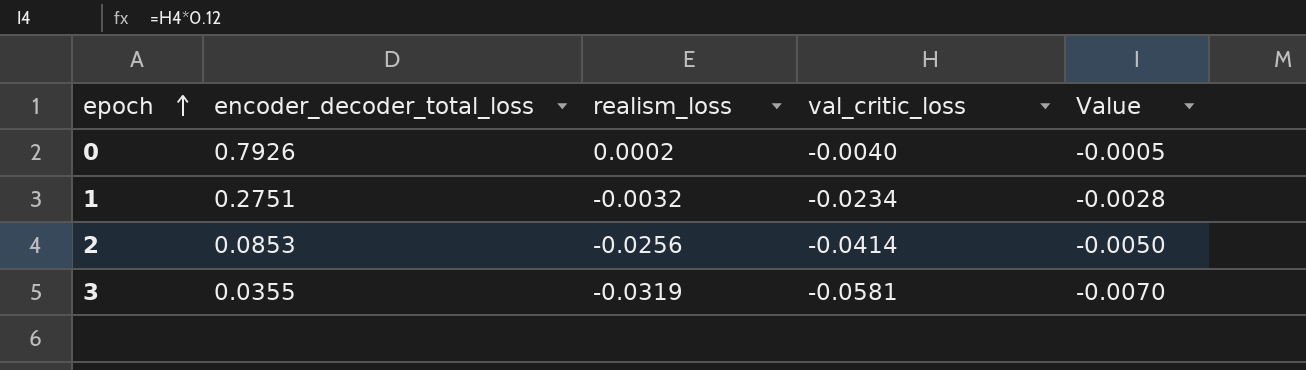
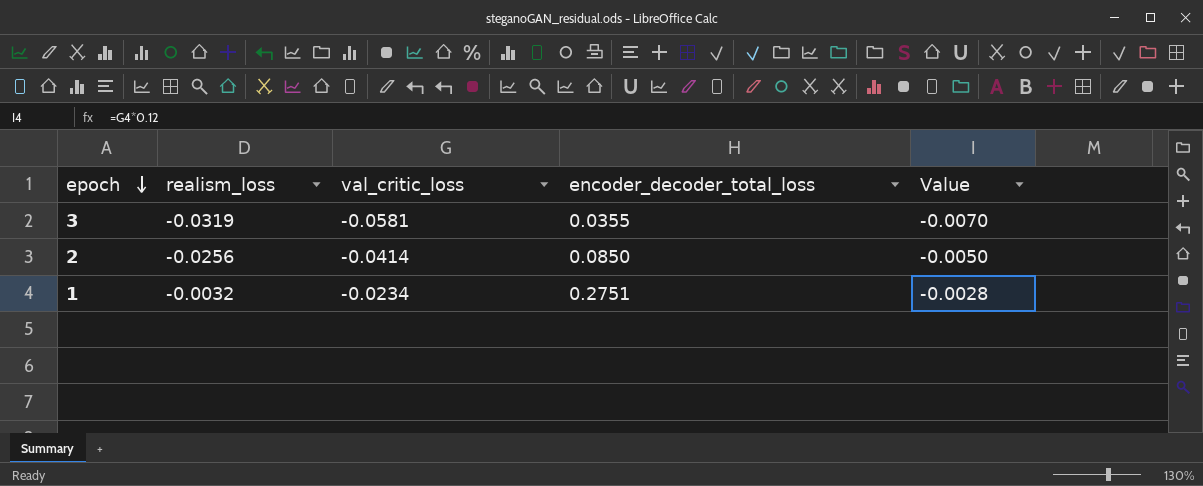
row order: epoch ascending -> epoch descending
column encoder_decoder_total_loss | position: 2 -> 4
row 0: 0.7926 | 0.0002 | -0.0040 | -0.0005 -> none
2 | encoder_decoder_total_loss: 0.0853 -> 0.0850

